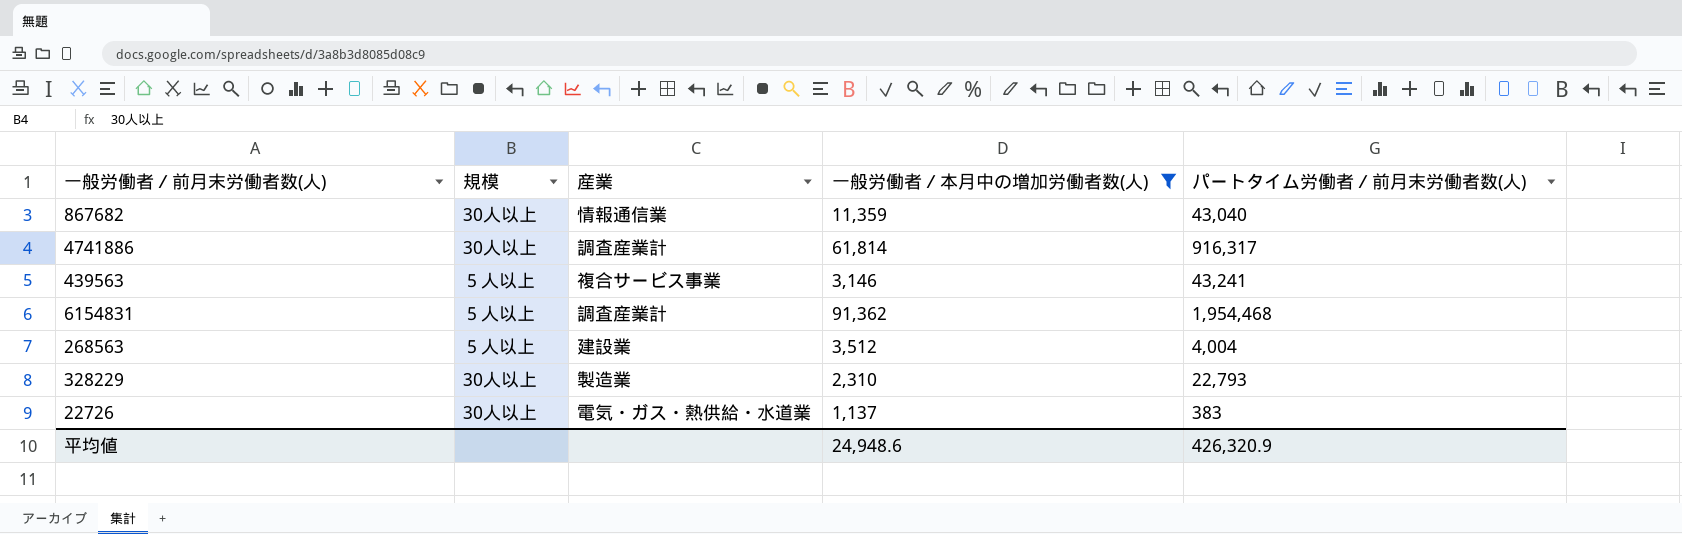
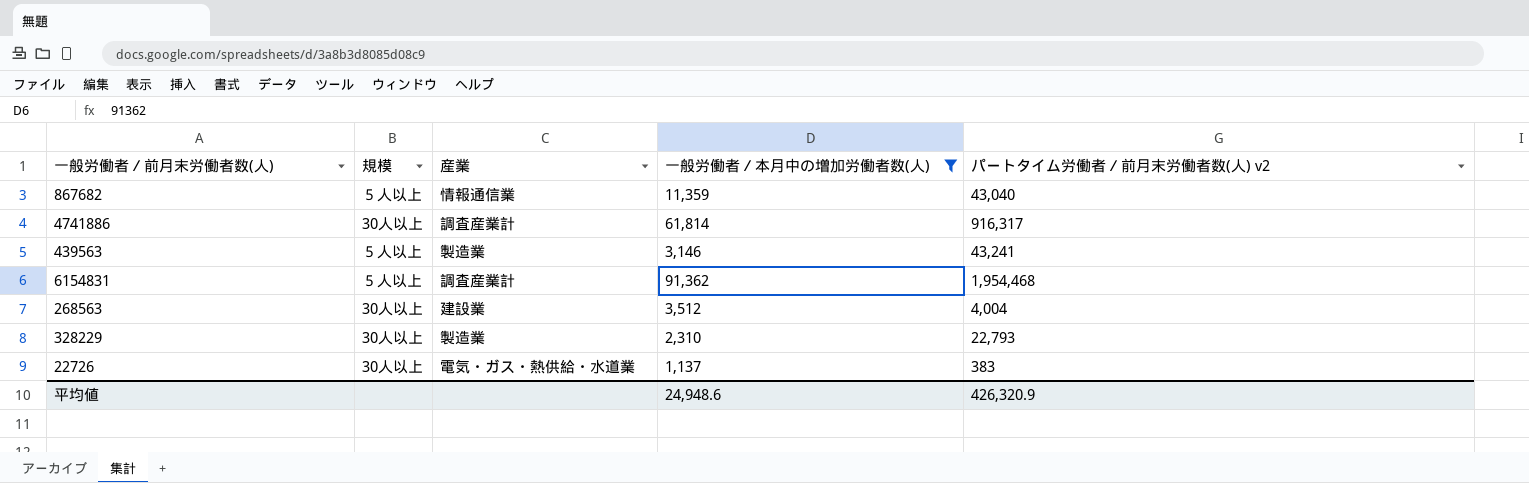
column name: パートタイム労働者／前月末労働者数(人) -> パートタイム労働者／前月末労働者数(人) v2
867682 | 規模: 30人以上 -> ５人以上
439563 | 産業: 複合サービス事業 -> 製造業
268563 | 規模: ５人以上 -> 30人以上

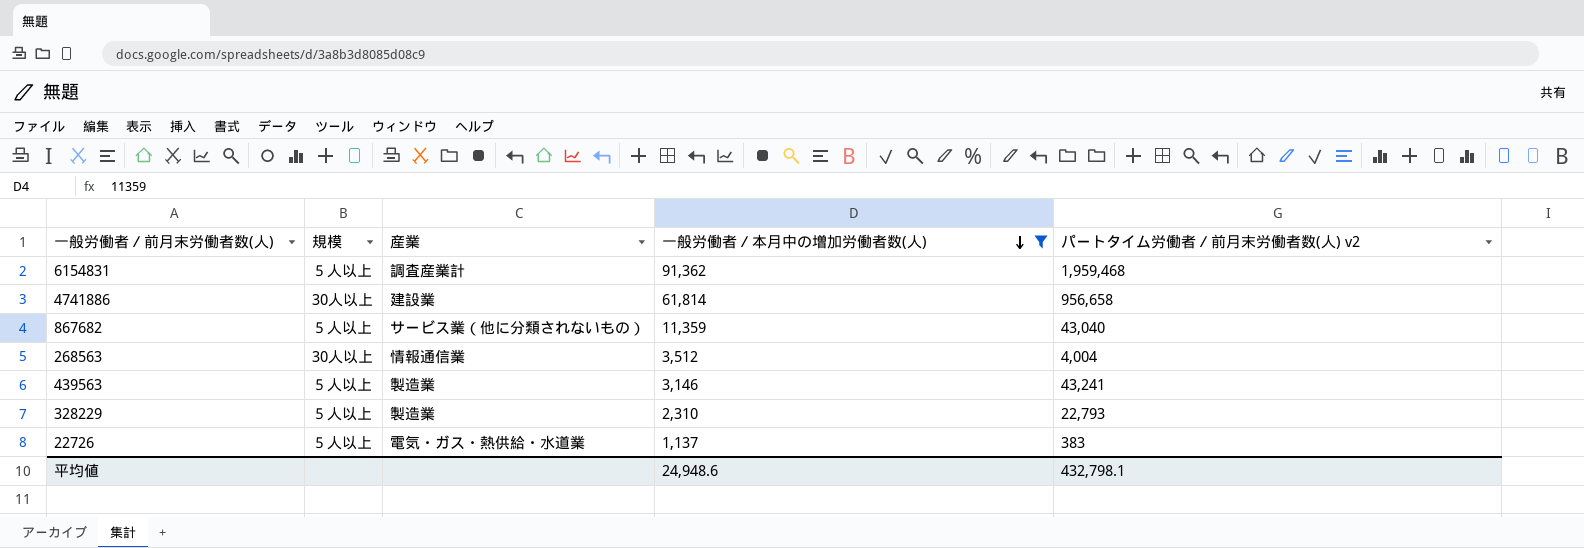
row order: none -> 一般労働者／本月中の増加労働者数(人) descending
6154831 | パートタイム労働者／前月末労働者数(人) v2: 1,954,468 -> 1,959,468
4741886 | 産業: 調査産業計 -> 建設業
4741886 | パートタイム労働者／前月末労働者数(人) v2: 916,317 -> 956,658
867682 | 産業: 情報通信業 -> サービス業（他に分類されないもの）
268563 | 産業: 建設業 -> 情報通信業
328229 | 規模: 30人以上 -> ５人以上
22726 | 規模: 30人以上 -> ５人以上
平均値 | パートタイム労働者／前月末労働者数(人) v2: 426,320.9 -> 432,798.1

